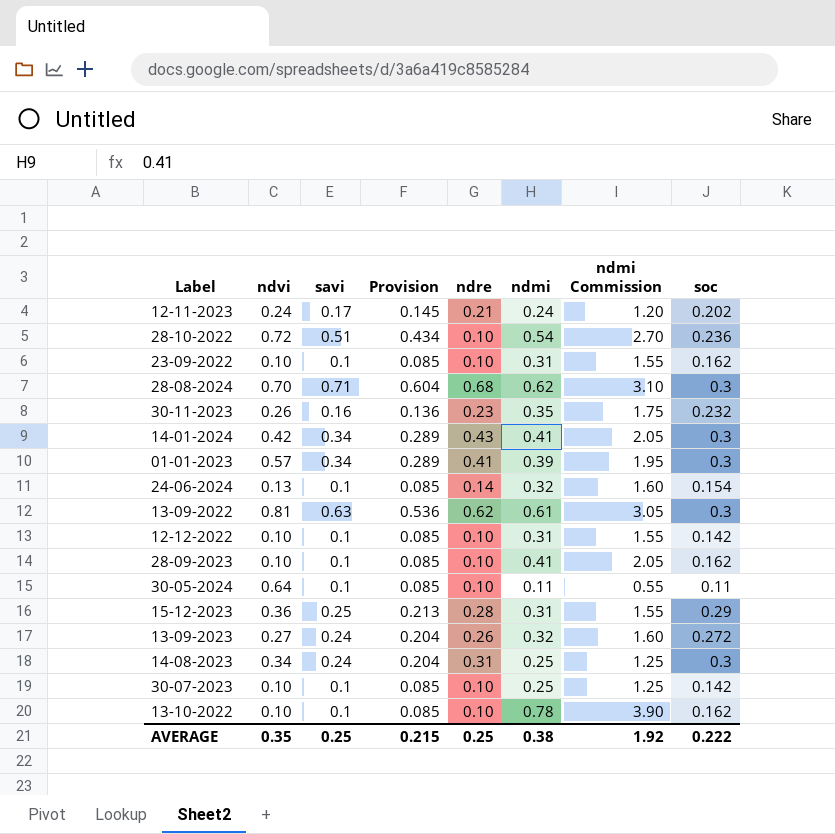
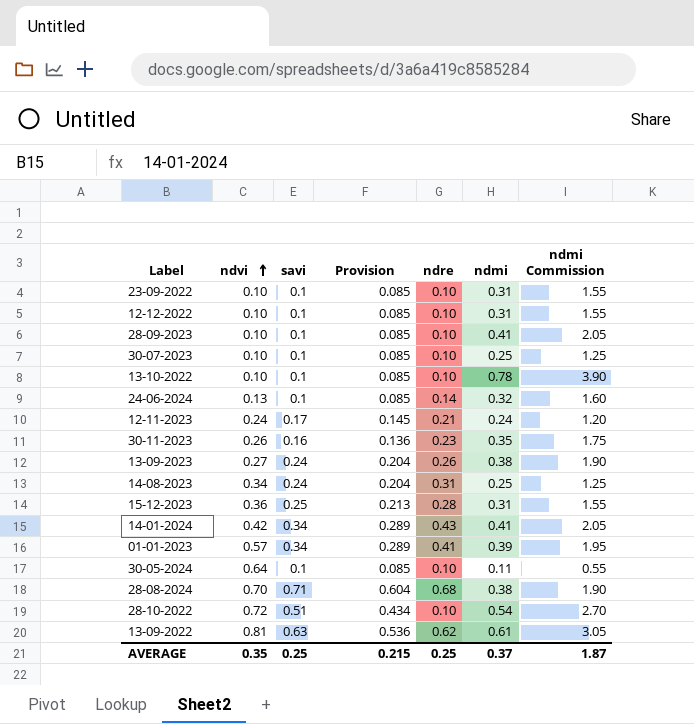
row order: none -> ndvi ascending
column soc | position: 8 -> none
13-09-2023 | ndmi: 0.32 -> 0.38
13-09-2023 | ndmi Commission: 1.60 -> 1.90
28-08-2024 | ndmi: 0.62 -> 0.38
28-08-2024 | ndmi Commission: 3.10 -> 1.90
AVERAGE | ndmi: 0.38 -> 0.37
AVERAGE | ndmi Commission: 1.92 -> 1.87

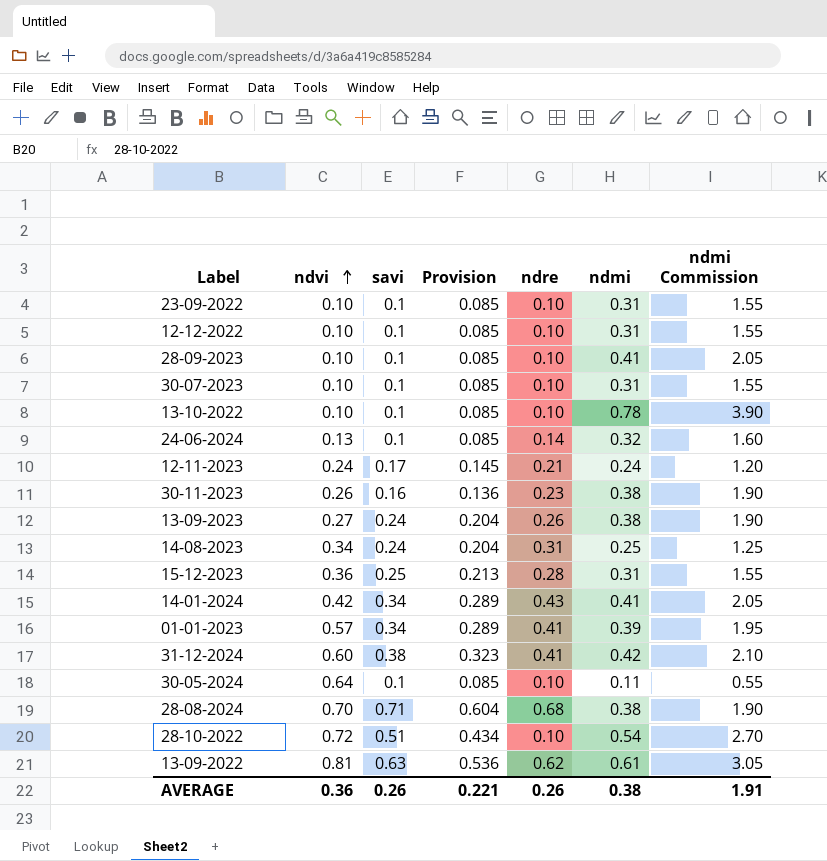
30-07-2023 | ndmi: 0.25 -> 0.31
30-07-2023 | ndmi Commission: 1.25 -> 1.55
30-11-2023 | ndmi: 0.35 -> 0.38
30-11-2023 | ndmi Commission: 1.75 -> 1.90
row 31-12-2024: none -> 0.60 | 0.38 | 0.323 | 0.41 | 0.42 | 2.10
AVERAGE | ndvi: 0.35 -> 0.36
AVERAGE | savi: 0.25 -> 0.26
AVERAGE | Provision: 0.215 -> 0.221
AVERAGE | ndre: 0.25 -> 0.26
AVERAGE | ndmi: 0.37 -> 0.38
AVERAGE | ndmi Commission: 1.87 -> 1.91

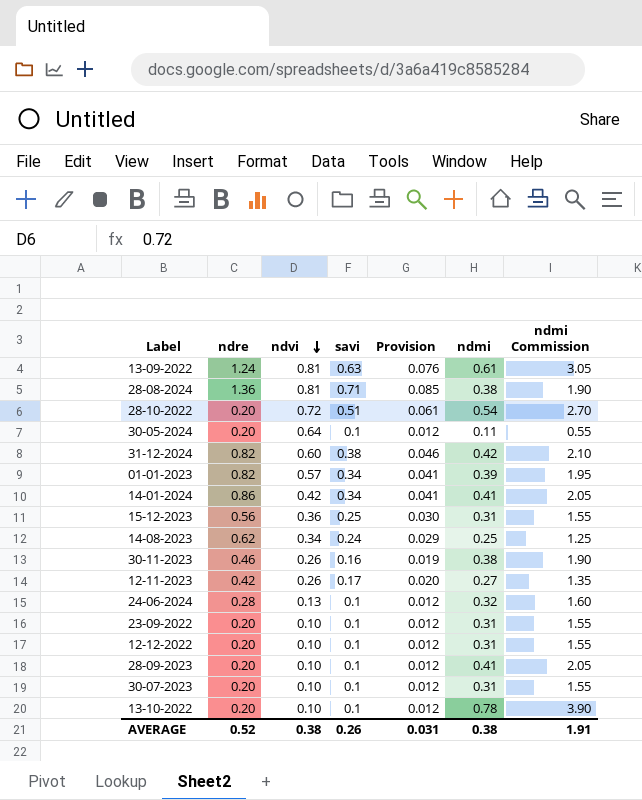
row order: ndvi ascending -> ndvi descending
column ndre | position: 5 -> 2
column Provision | formula: [savi] * 0.85 -> [savi] * 0.12
row 13-09-2023: 0.27 | 0.24 | 0.204 | 0.26 | 0.38 | 1.90 -> none
13-09-2022 | ndre: 0.62 -> 1.24
28-08-2024 | ndre: 0.68 -> 1.36
28-08-2024 | ndvi: 0.70 -> 0.81
28-10-2022 | ndre: 0.10 -> 0.20
30-05-2024 | ndre: 0.10 -> 0.20
31-12-2024 | ndre: 0.41 -> 0.82
01-01-2023 | ndre: 0.41 -> 0.82
14-01-2024 | ndre: 0.43 -> 0.86
15-12-2023 | ndre: 0.28 -> 0.56
14-08-2023 | ndre: 0.31 -> 0.62
30-11-2023 | ndre: 0.23 -> 0.46
12-11-2023 | ndre: 0.21 -> 0.42
12-11-2023 | ndvi: 0.24 -> 0.26
12-11-2023 | ndmi: 0.24 -> 0.27
12-11-2023 | ndmi Commission: 1.20 -> 1.35
24-06-2024 | ndre: 0.14 -> 0.28
23-09-2022 | ndre: 0.10 -> 0.20
12-12-2022 | ndre: 0.10 -> 0.20
28-09-2023 | ndre: 0.10 -> 0.20
30-07-2023 | ndre: 0.10 -> 0.20
13-10-2022 | ndre: 0.10 -> 0.20
AVERAGE | ndre: 0.26 -> 0.52
AVERAGE | ndvi: 0.36 -> 0.38
AVERAGE | Provision: 0.221 -> 0.031

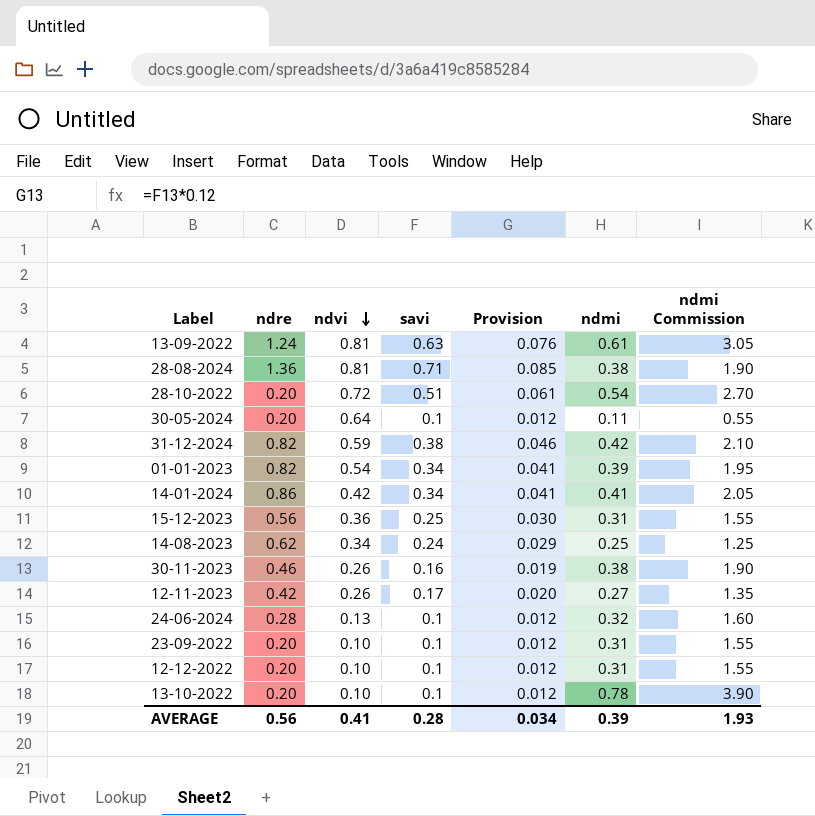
row 28-09-2023: 0.20 | 0.10 | 0.1 | 0.012 | 0.41 | 2.05 -> none
row 30-07-2023: 0.20 | 0.10 | 0.1 | 0.012 | 0.31 | 1.55 -> none
31-12-2024 | ndvi: 0.60 -> 0.59
01-01-2023 | ndvi: 0.57 -> 0.54
AVERAGE | ndre: 0.52 -> 0.56
AVERAGE | ndvi: 0.38 -> 0.41
AVERAGE | savi: 0.26 -> 0.28
AVERAGE | Provision: 0.031 -> 0.034
AVERAGE | ndmi: 0.38 -> 0.39
AVERAGE | ndmi Commission: 1.91 -> 1.93

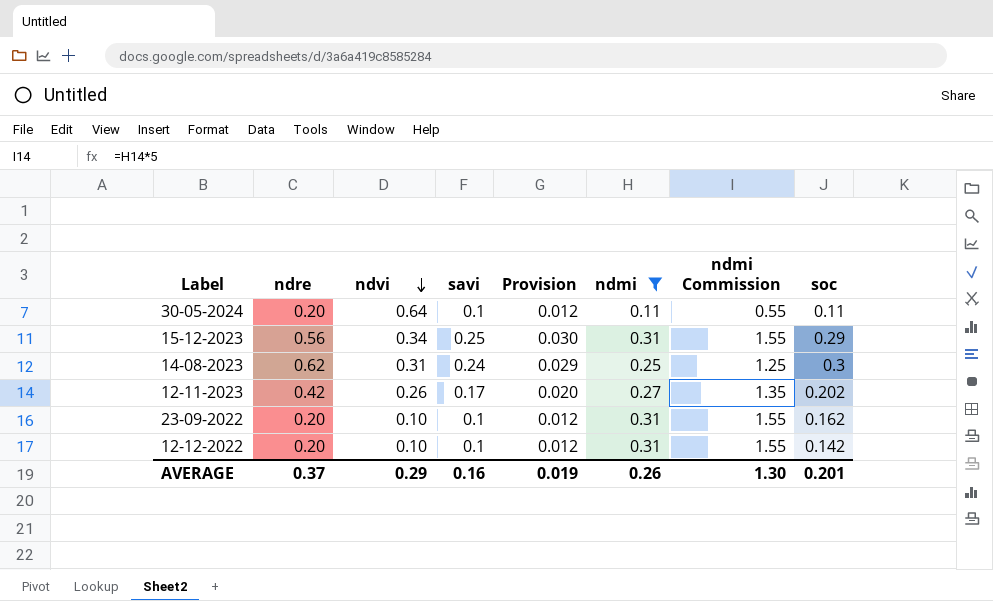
filter: none -> ndmi <= 0.31
column soc | position: none -> 8
15-12-2023 | ndvi: 0.36 -> 0.34
14-08-2023 | ndvi: 0.34 -> 0.31
AVERAGE | ndre: 0.56 -> 0.37
AVERAGE | ndvi: 0.41 -> 0.29
AVERAGE | savi: 0.28 -> 0.16
AVERAGE | Provision: 0.034 -> 0.019
AVERAGE | ndmi: 0.39 -> 0.26
AVERAGE | ndmi Commission: 1.93 -> 1.30

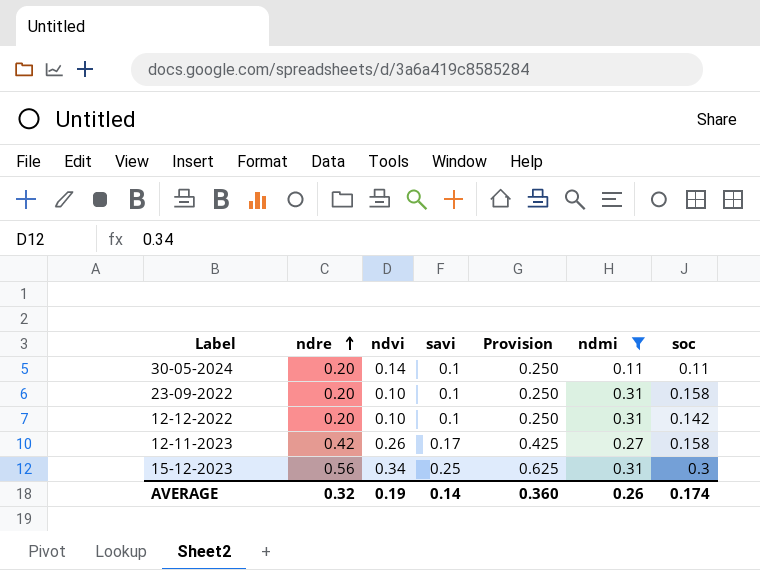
row order: ndvi descending -> ndre ascending
column ndmi Commission | formula: [ndmi] * 5 -> none
column Provision | formula: [savi] * 0.12 -> [savi] * 2.5
row 14-08-2023: 0.62 | 0.31 | 0.24 | 0.029 | 0.25 | 1.25 | 0.3 -> none
30-05-2024 | ndvi: 0.64 -> 0.14
23-09-2022 | soc: 0.162 -> 0.158
12-11-2023 | soc: 0.202 -> 0.158
15-12-2023 | soc: 0.29 -> 0.3
AVERAGE | ndre: 0.37 -> 0.32
AVERAGE | ndvi: 0.29 -> 0.19
AVERAGE | savi: 0.16 -> 0.14
AVERAGE | Provision: 0.019 -> 0.360
AVERAGE | soc: 0.201 -> 0.174

